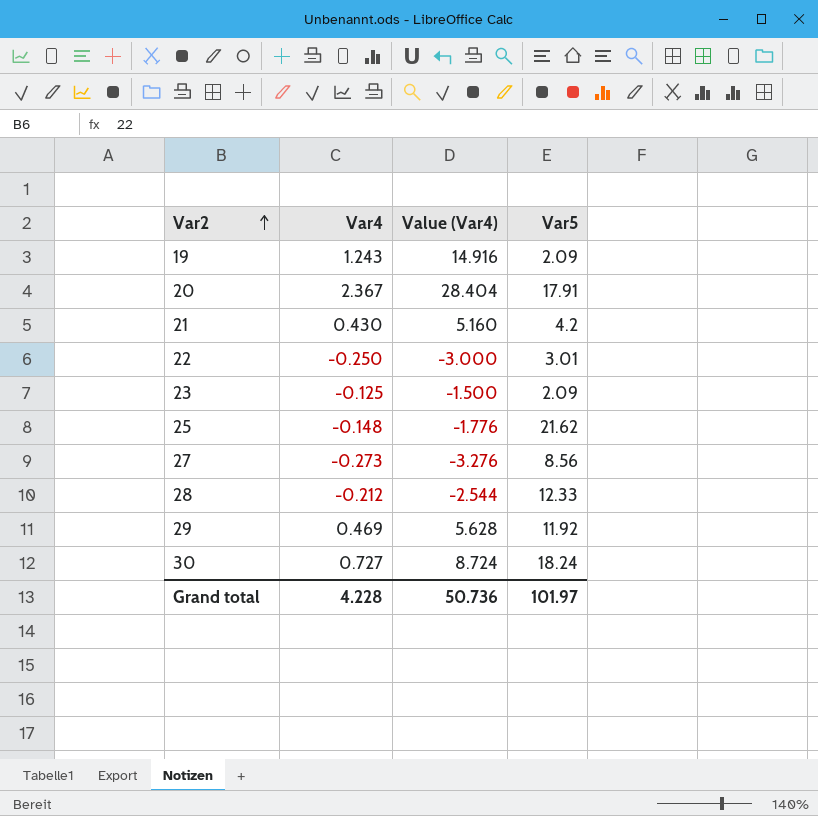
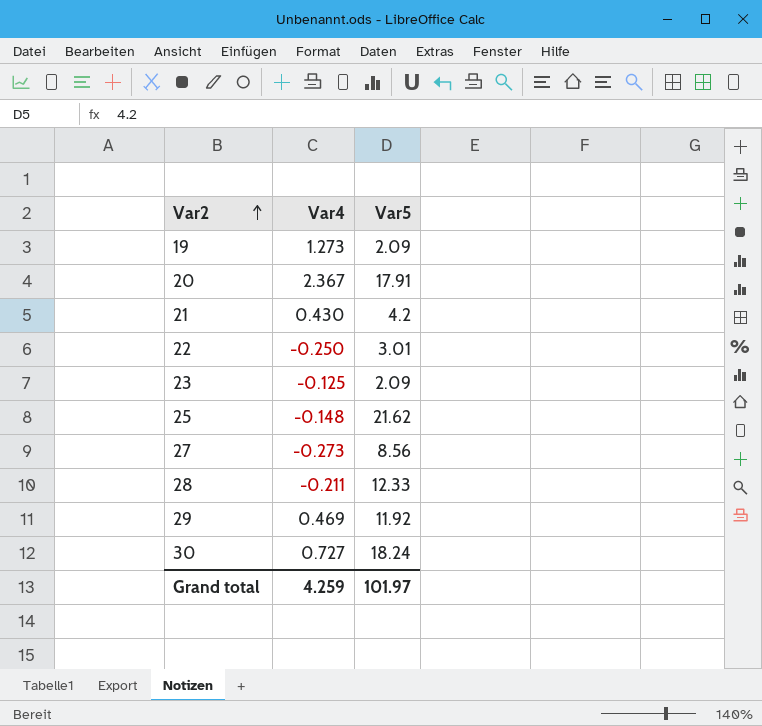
column Value (Var4) | formula: [Var4] * 12 -> none
19 | Var4: 1.243 -> 1.273
28 | Var4: -0.212 -> -0.211
Grand total | Var4: 4.228 -> 4.259

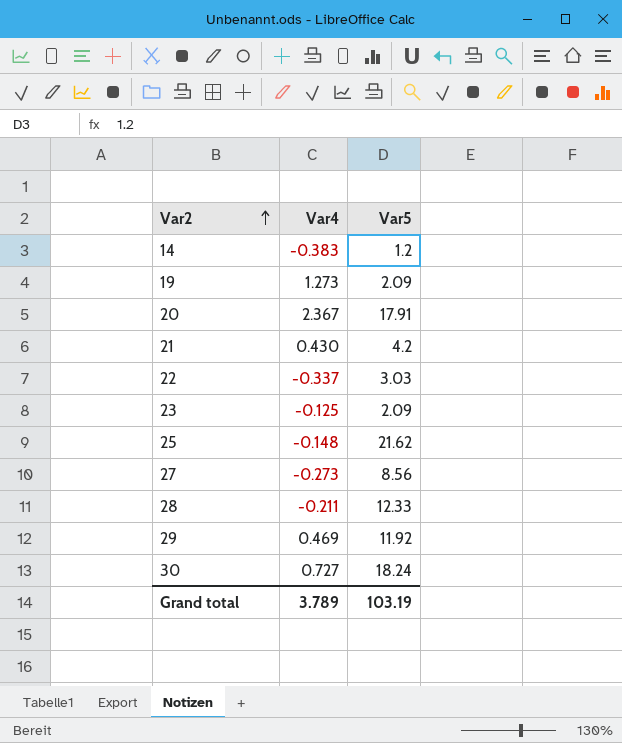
row 14: none -> -0.383 | 1.2
22 | Var4: -0.250 -> -0.337
22 | Var5: 3.01 -> 3.03
Grand total | Var4: 4.259 -> 3.789
Grand total | Var5: 101.97 -> 103.19

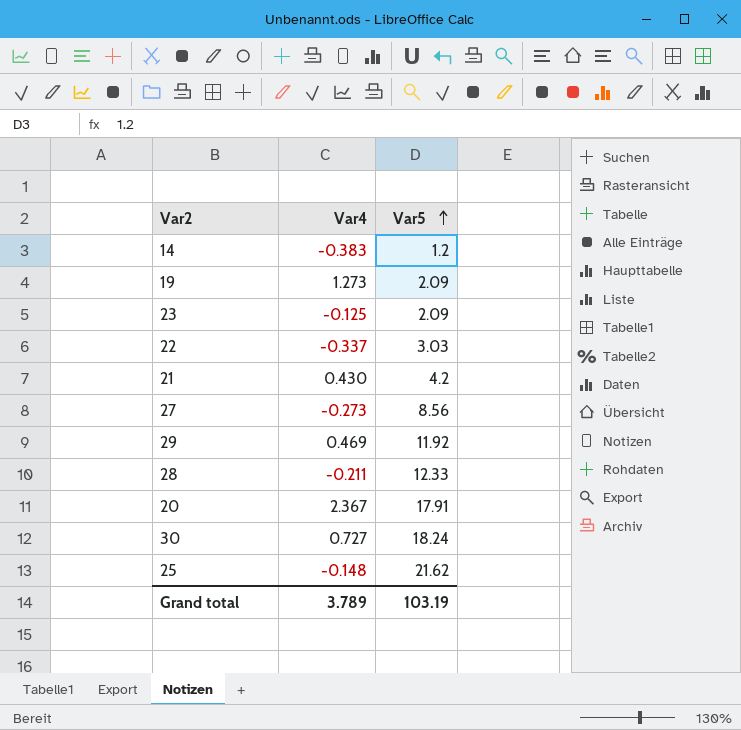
row order: Var2 ascending -> Var5 ascending

